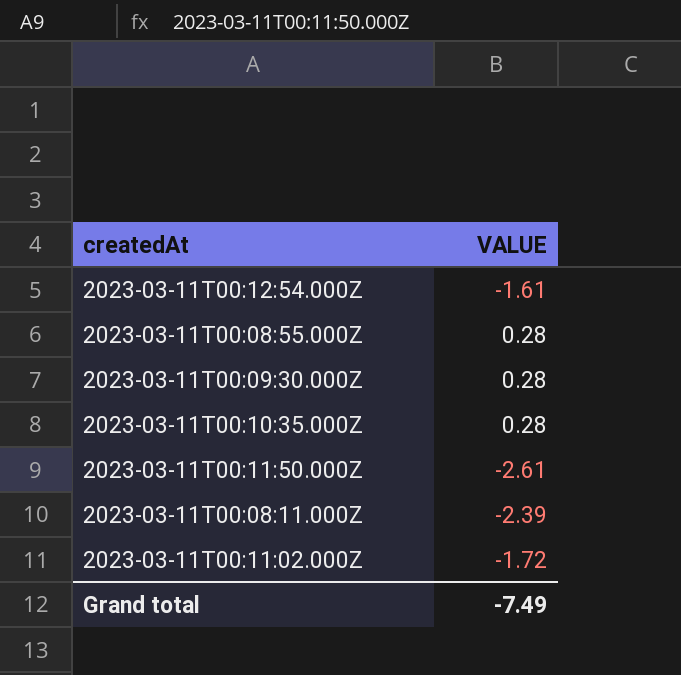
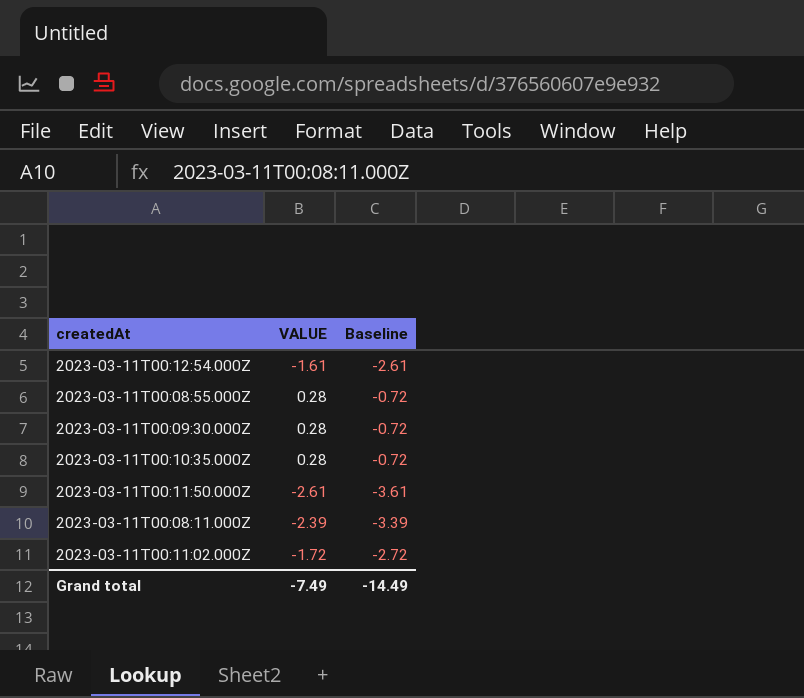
column Baseline | formula: none -> [VALUE] - 1

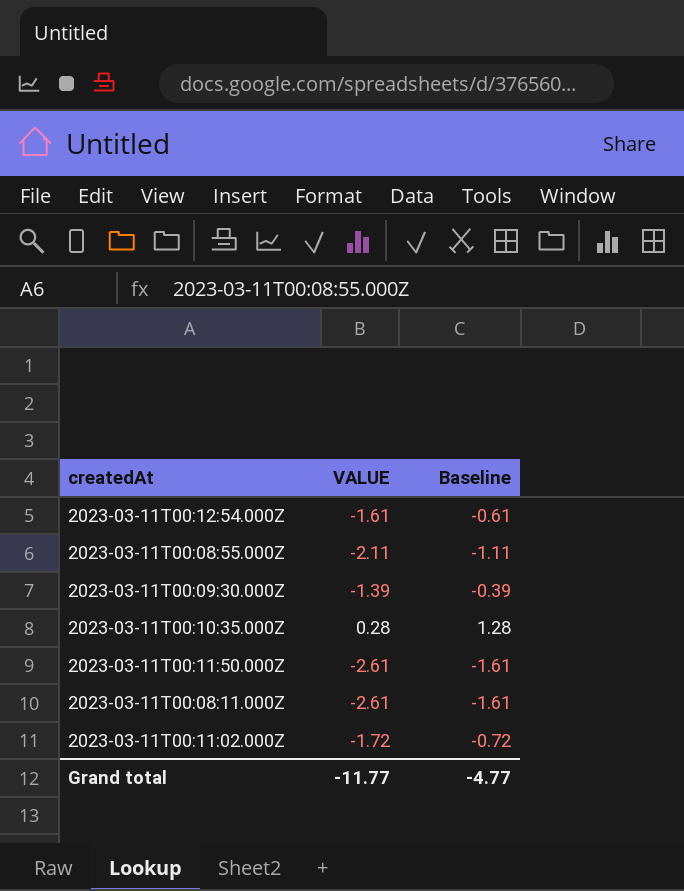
column Baseline | formula: [VALUE] - 1 -> [VALUE] + 1
2023-03-11T00:08:55.000Z | VALUE: 0.28 -> -2.11
2023-03-11T00:09:30.000Z | VALUE: 0.28 -> -1.39
2023-03-11T00:08:11.000Z | VALUE: -2.39 -> -2.61
Grand total | VALUE: -7.49 -> -11.77
Grand total | Baseline: -14.49 -> -4.77

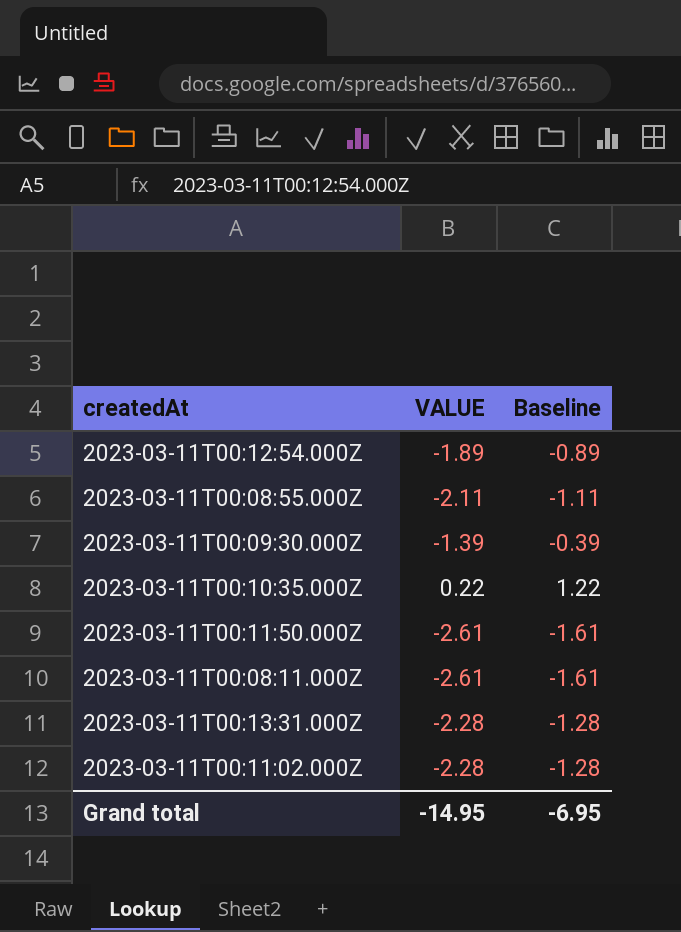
2023-03-11T00:12:54.000Z | VALUE: -1.61 -> -1.89
2023-03-11T00:12:54.000Z | Baseline: -0.61 -> -0.89
2023-03-11T00:10:35.000Z | VALUE: 0.28 -> 0.22
2023-03-11T00:10:35.000Z | Baseline: 1.28 -> 1.22
row 2023-03-11T00:13:31.000Z: none -> -2.28 | -1.28
2023-03-11T00:11:02.000Z | VALUE: -1.72 -> -2.28
2023-03-11T00:11:02.000Z | Baseline: -0.72 -> -1.28
Grand total | VALUE: -11.77 -> -14.95
Grand total | Baseline: -4.77 -> -6.95

